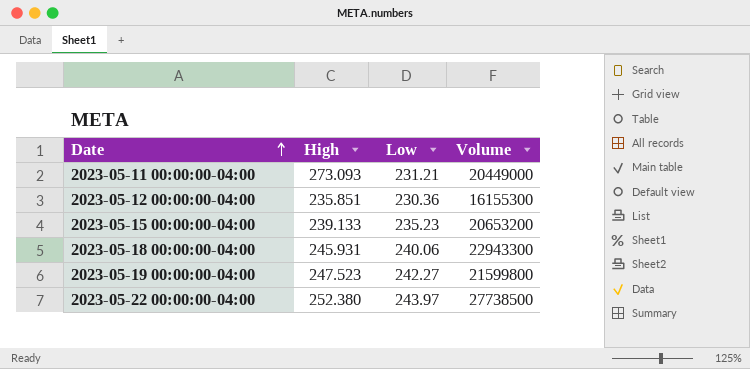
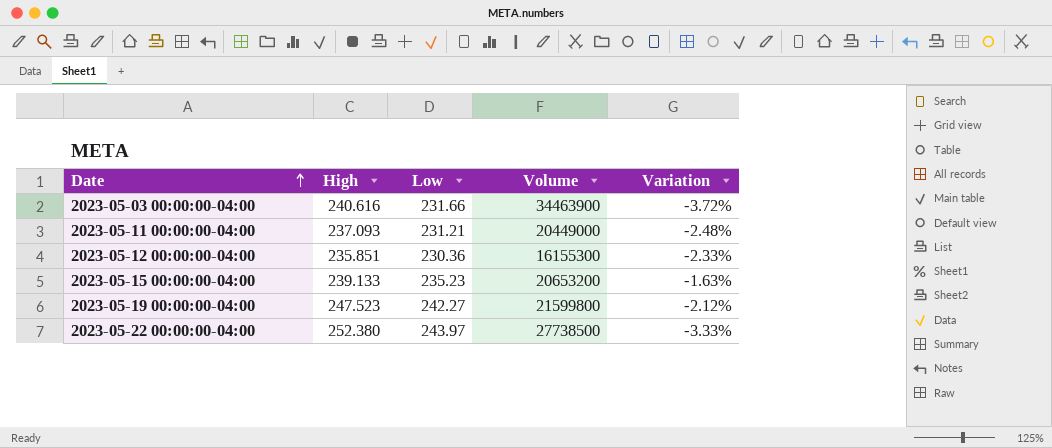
column Variation | formula: none -> ([Low] - [High]) / [High]
row 2023-05-18 00:00:00-04:00: 245.931 | 240.06 | 22943300 -> none
row 2023-05-03 00:00:00-04:00: none -> 240.616 | 231.66 | 34463900 | -3.72%
2023-05-11 00:00:00-04:00 | High: 273.093 -> 237.093

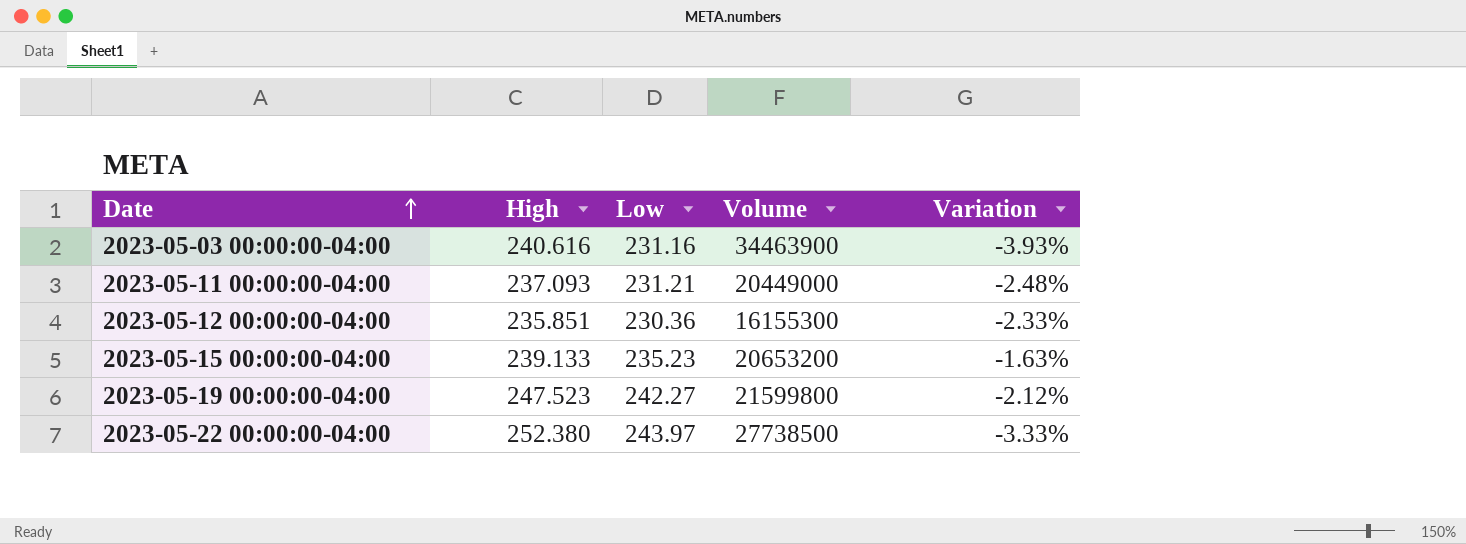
2023-05-03 00:00:00-04:00 | Low: 231.66 -> 231.16
2023-05-03 00:00:00-04:00 | Variation: -3.72% -> -3.93%

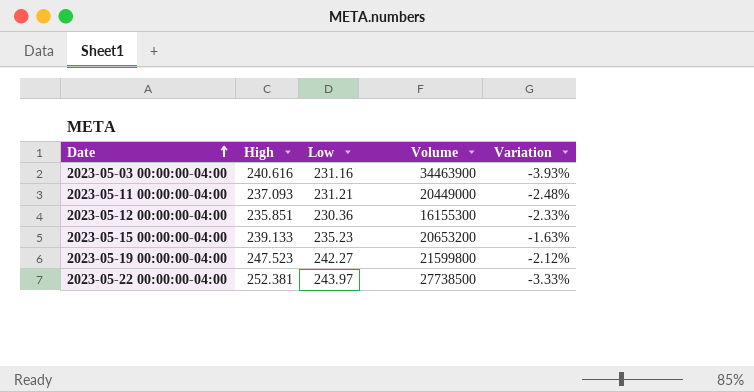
2023-05-22 00:00:00-04:00 | High: 252.380 -> 252.381

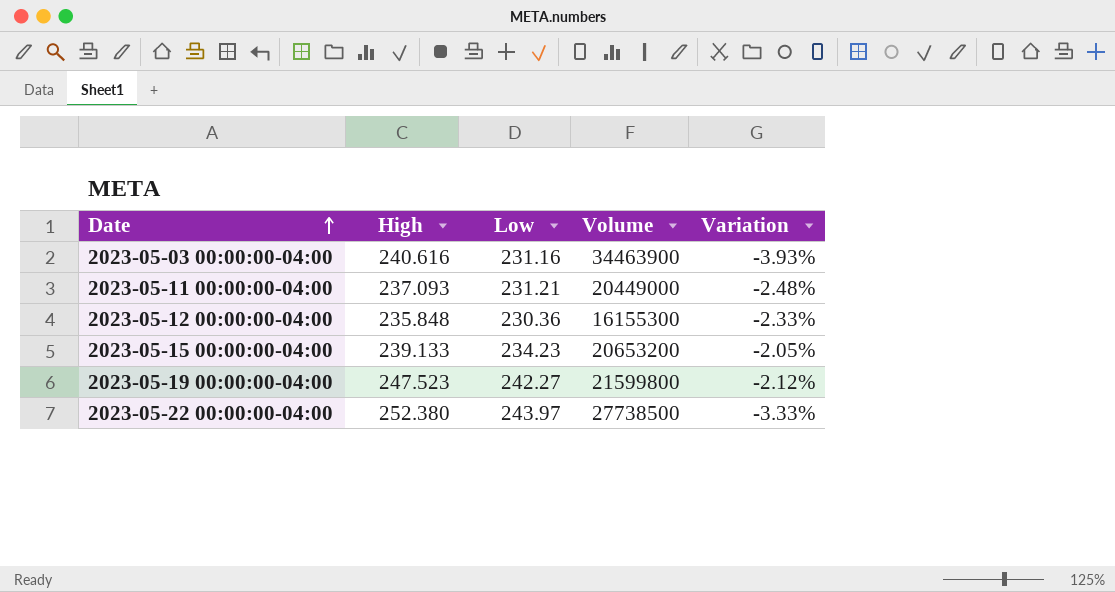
2023-05-12 00:00:00-04:00 | High: 235.851 -> 235.848
2023-05-15 00:00:00-04:00 | Low: 235.23 -> 234.23
2023-05-15 00:00:00-04:00 | Variation: -1.63% -> -2.05%
2023-05-22 00:00:00-04:00 | High: 252.381 -> 252.380

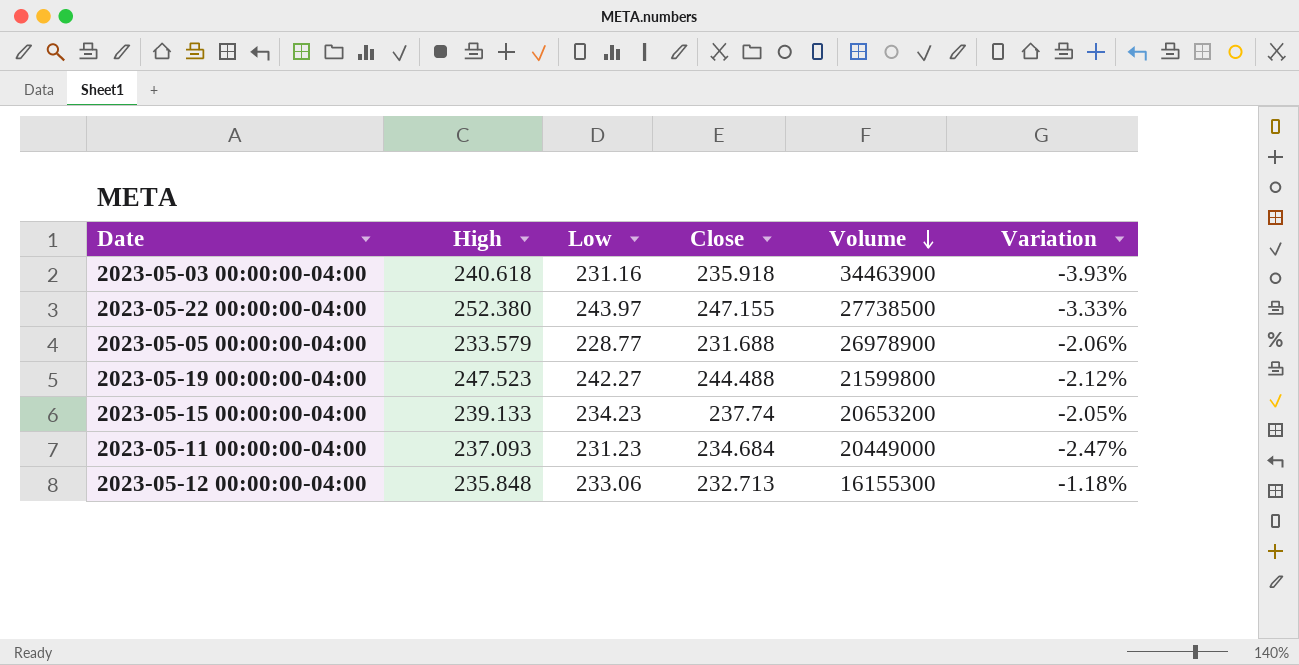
row order: Date ascending -> Volume descending
column Close | position: none -> 4
2023-05-03 00:00:00-04:00 | High: 240.616 -> 240.618
row 2023-05-05 00:00:00-04:00: none -> 233.579 | 228.77 | 231.688 | 26978900 | -2.06%
2023-05-11 00:00:00-04:00 | Low: 231.21 -> 231.23
2023-05-11 00:00:00-04:00 | Variation: -2.48% -> -2.47%
2023-05-12 00:00:00-04:00 | Low: 230.36 -> 233.06
2023-05-12 00:00:00-04:00 | Variation: -2.33% -> -1.18%

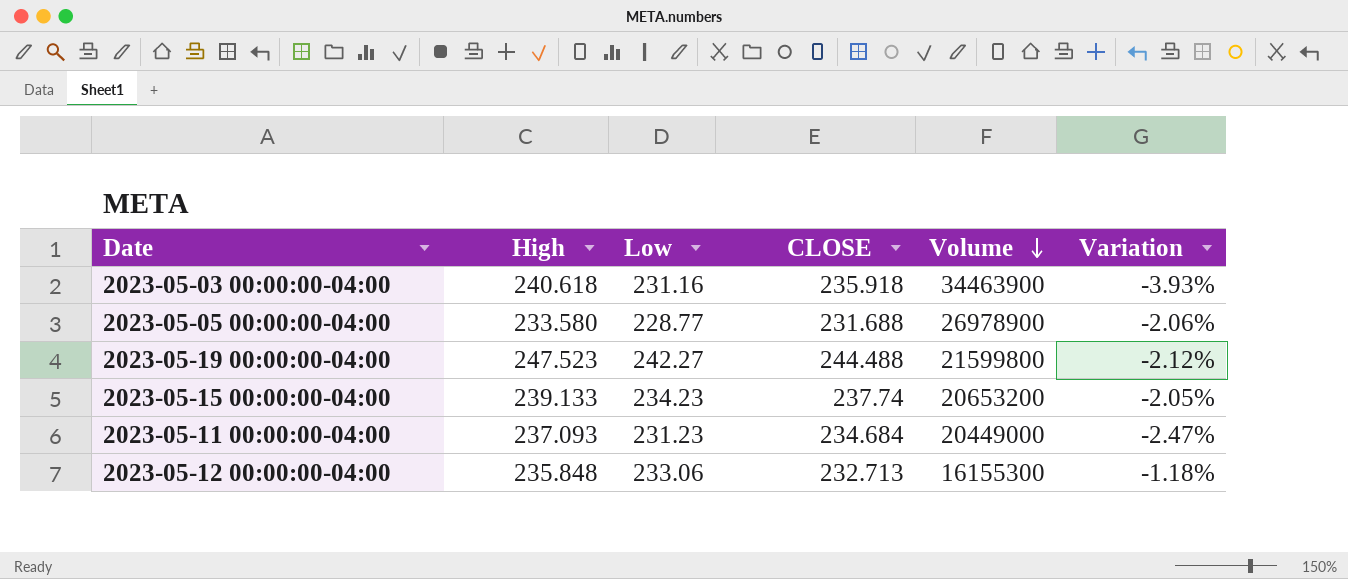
column name: Close -> CLOSE
row 2023-05-22 00:00:00-04:00: 252.380 | 243.97 | 247.155 | 27738500 | -3.33% -> none
2023-05-05 00:00:00-04:00 | High: 233.579 -> 233.580

